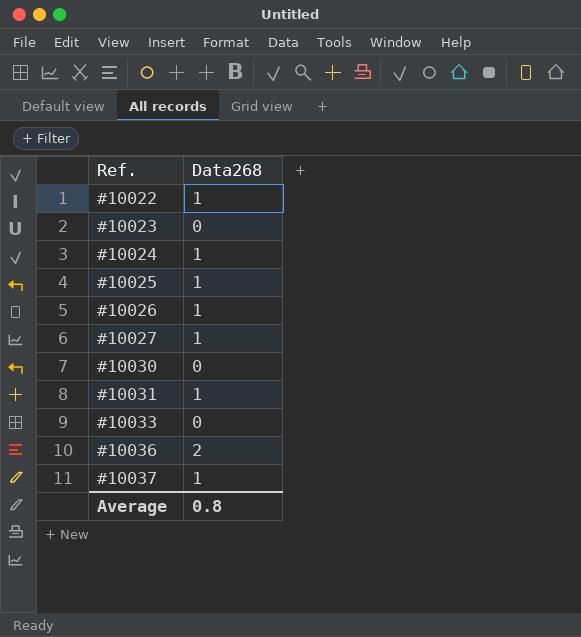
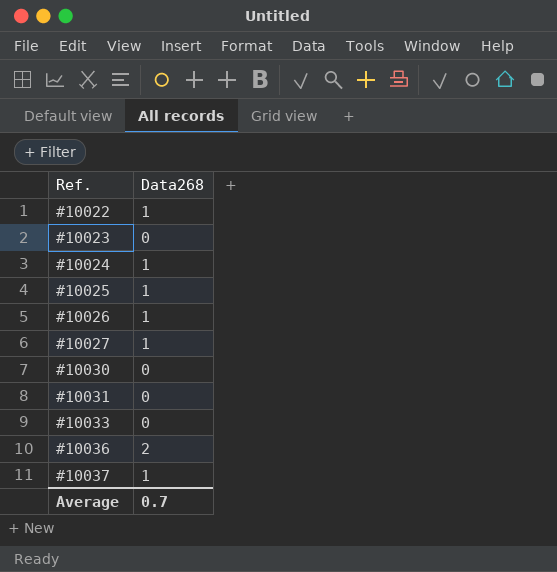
#10031 | Data268: 1 -> 0
Average | Data268: 0.8 -> 0.7

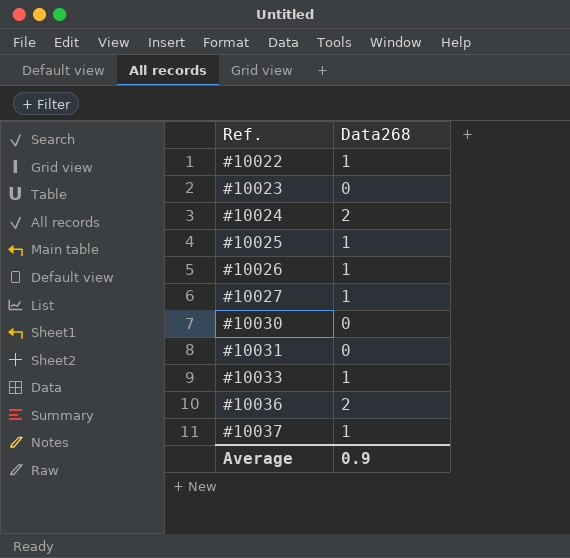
#10024 | Data268: 1 -> 2
#10033 | Data268: 0 -> 1
Average | Data268: 0.7 -> 0.9

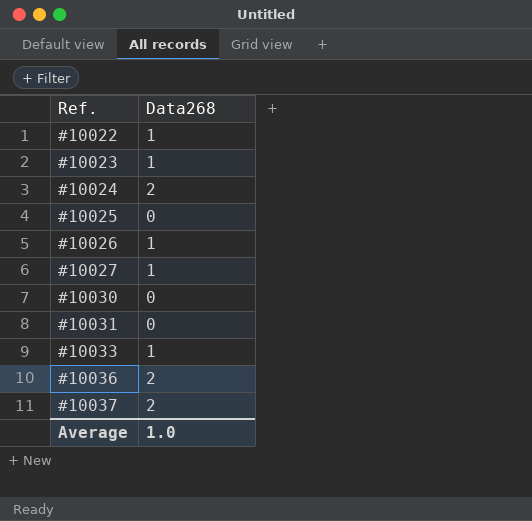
#10023 | Data268: 0 -> 1
#10025 | Data268: 1 -> 0
#10037 | Data268: 1 -> 2
Average | Data268: 0.9 -> 1.0

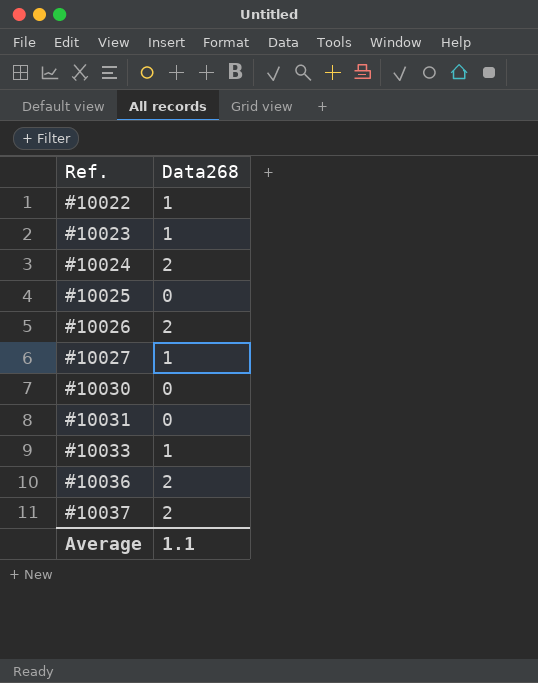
#10026 | Data268: 1 -> 2
Average | Data268: 1.0 -> 1.1

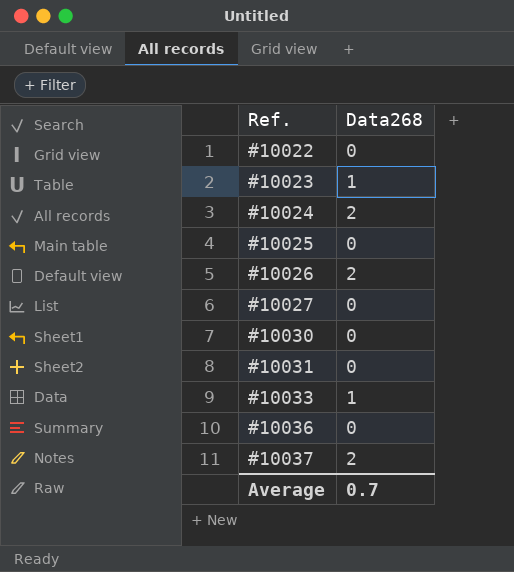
#10022 | Data268: 1 -> 0
#10027 | Data268: 1 -> 0
#10036 | Data268: 2 -> 0
Average | Data268: 1.1 -> 0.7

